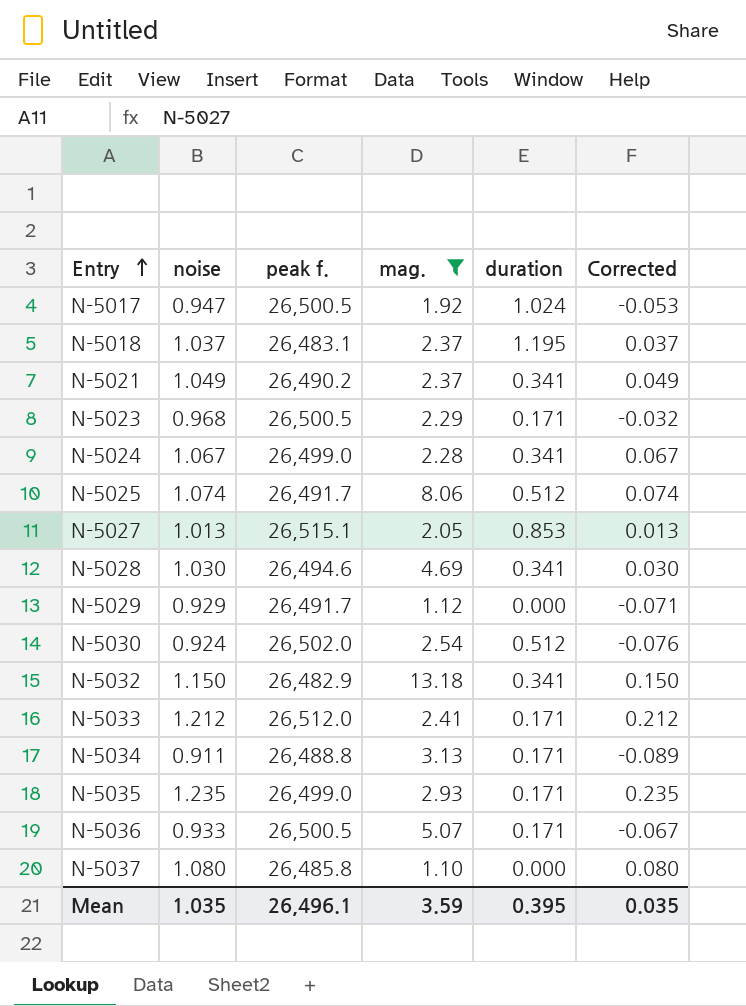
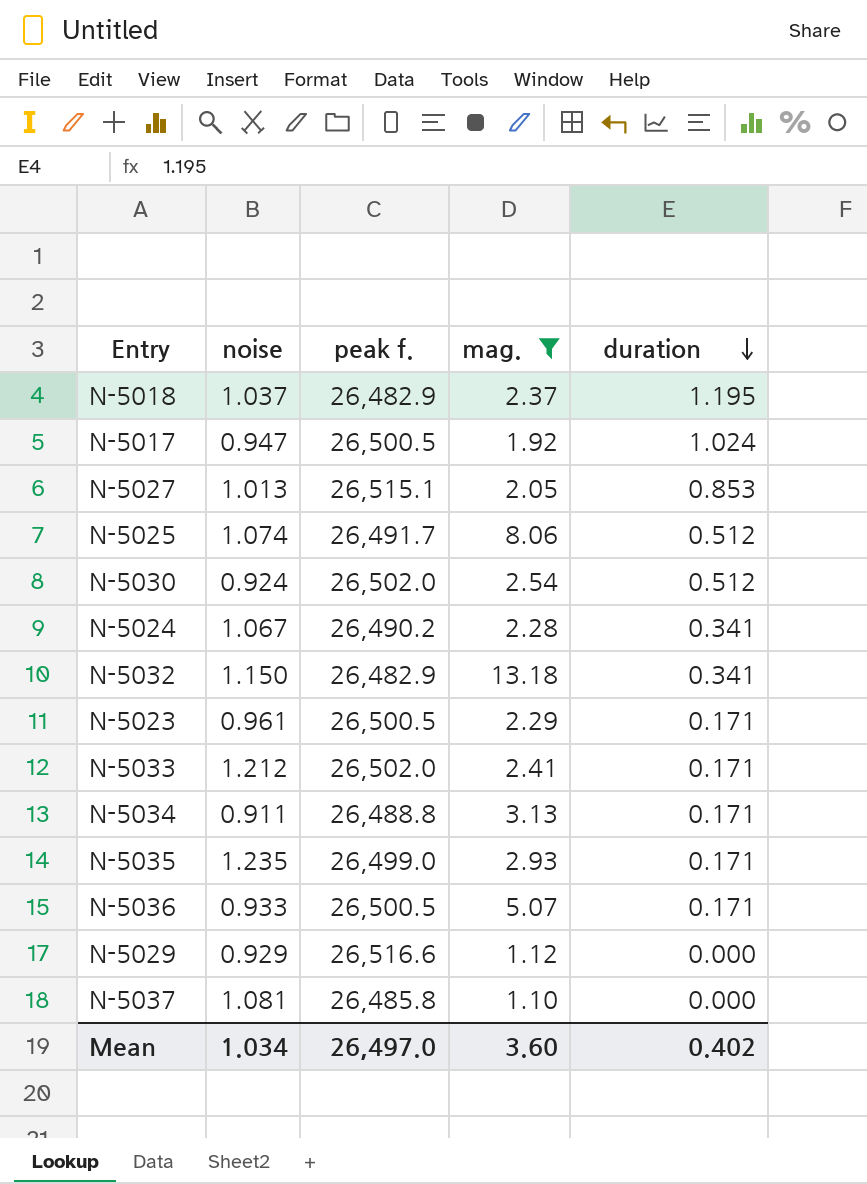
row order: Entry ascending -> duration descending
column Corrected | formula: [noise] - 1 -> none
row N-5021: 1.049 | 26,490.2 | 2.37 | 0.341 | 0.049 -> none
row N-5028: 1.030 | 26,494.6 | 4.69 | 0.341 | 0.030 -> none
N-5018 | peak f.: 26,483.1 -> 26,482.9
N-5024 | peak f.: 26,499.0 -> 26,490.2
N-5023 | noise: 0.968 -> 0.961
N-5033 | peak f.: 26,512.0 -> 26,502.0
N-5029 | peak f.: 26,491.7 -> 26,516.6
N-5037 | noise: 1.080 -> 1.081
Mean | noise: 1.035 -> 1.034
Mean | peak f.: 26,496.1 -> 26,497.0
Mean | mag.: 3.59 -> 3.60
Mean | duration: 0.395 -> 0.402

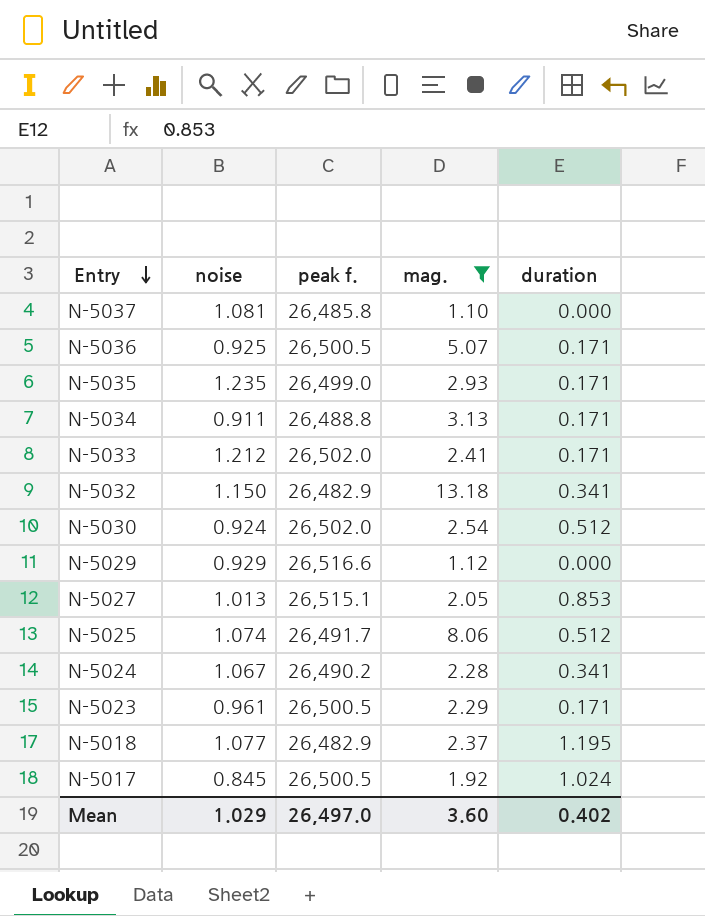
row order: duration descending -> Entry descending
N-5036 | noise: 0.933 -> 0.925
N-5018 | noise: 1.037 -> 1.077
N-5017 | noise: 0.947 -> 0.845
Mean | noise: 1.034 -> 1.029

